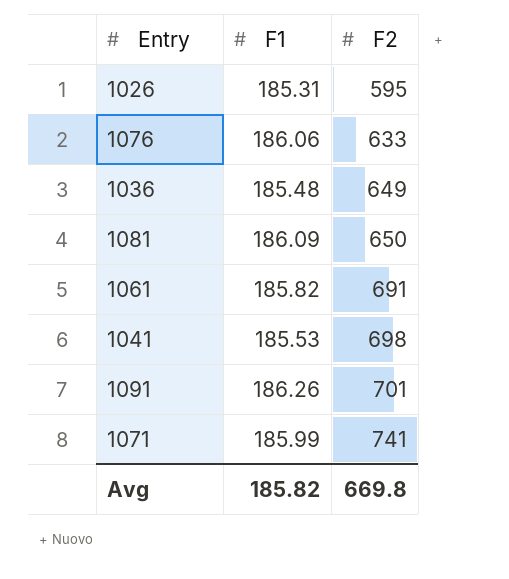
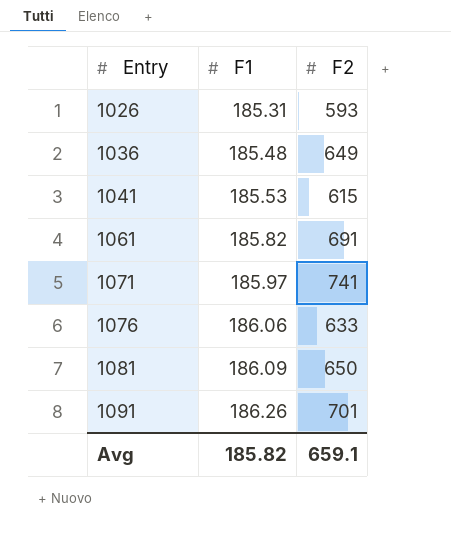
row order: F2 ascending -> Entry ascending
1026 | F2: 595 -> 593
1041 | F2: 698 -> 615
1071 | F1: 185.99 -> 185.97
Avg | F2: 669.8 -> 659.1

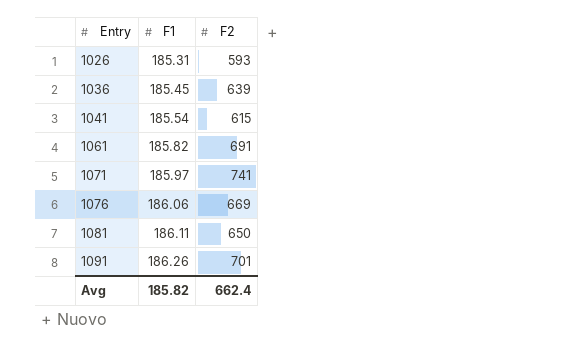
1036 | F1: 185.48 -> 185.45
1036 | F2: 649 -> 639
1041 | F1: 185.53 -> 185.54
1076 | F2: 633 -> 669
1081 | F1: 186.09 -> 186.11
Avg | F2: 659.1 -> 662.4

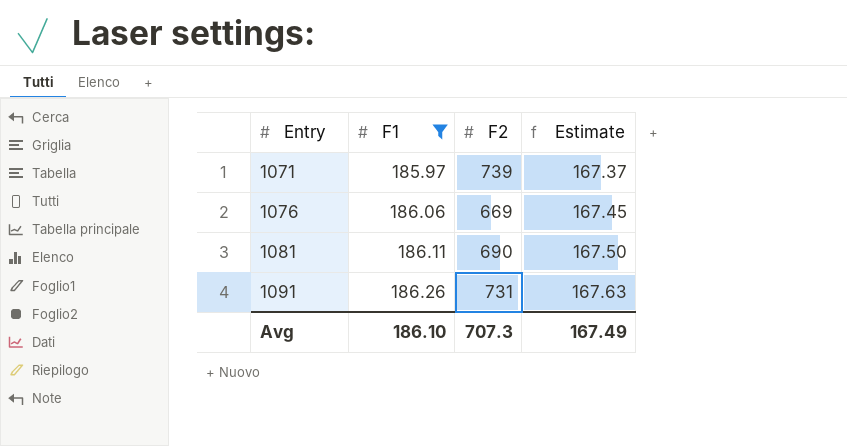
filter: none -> F1 >= 185.97
column Estimate | formula: none -> [F1] * 0.9
1071 | F2: 741 -> 739
1081 | F2: 650 -> 690
1091 | F2: 701 -> 731
Avg | F1: 185.82 -> 186.10
Avg | F2: 662.4 -> 707.3

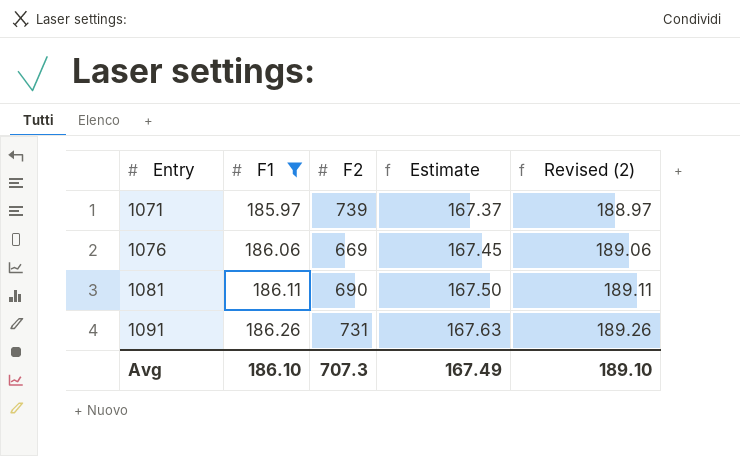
column Revised (2) | formula: none -> [F1] + 3

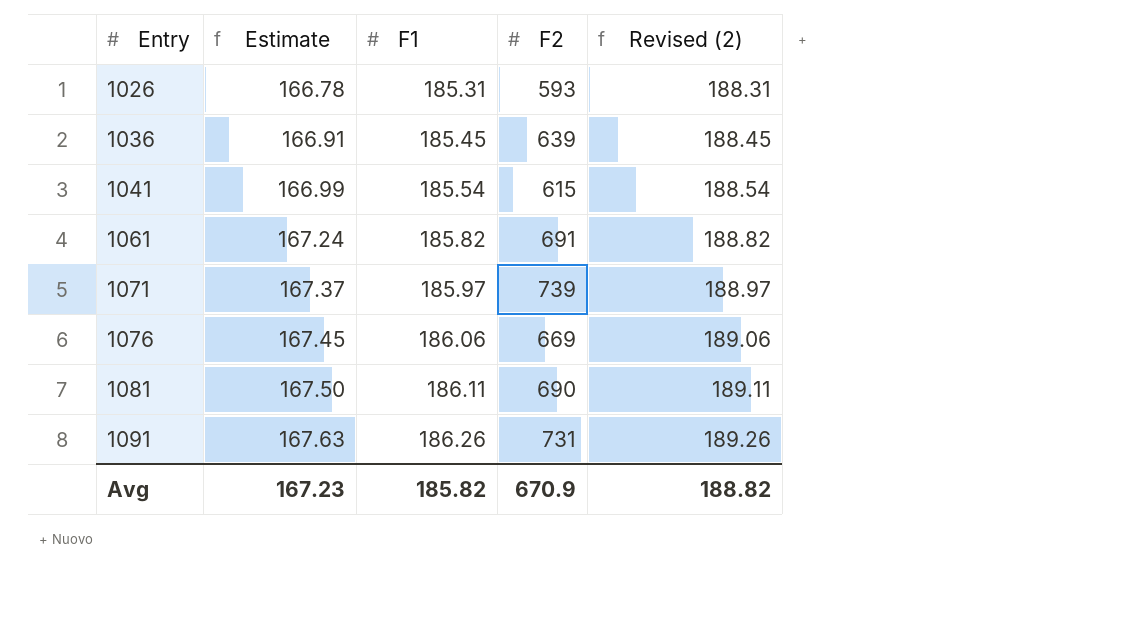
filter: F1 >= 185.97 -> none
column Estimate | position: 4 -> 2
Avg | Estimate: 167.49 -> 167.23
Avg | F1: 186.10 -> 185.82
Avg | F2: 707.3 -> 670.9
Avg | Revised (2): 189.10 -> 188.82

